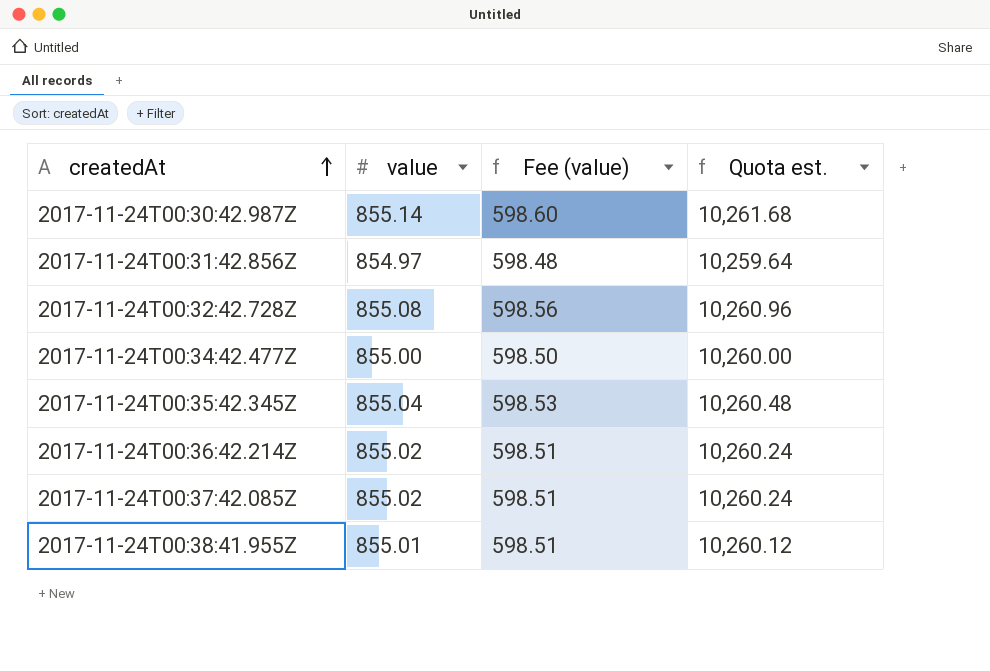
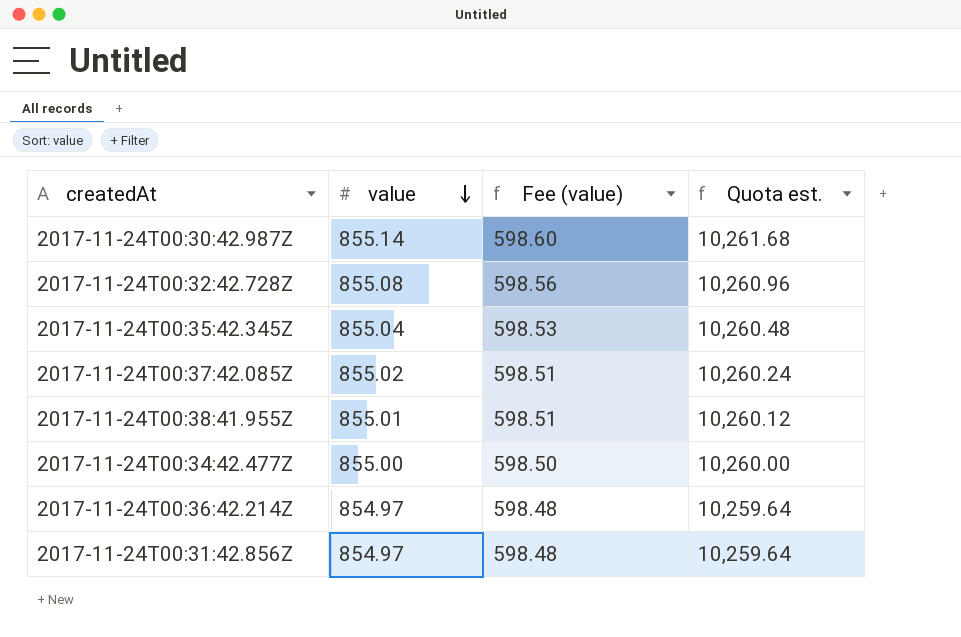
row order: createdAt ascending -> value descending
2017-11-24T00:36:42.214Z | value: 855.02 -> 854.97
2017-11-24T00:36:42.214Z | Fee (value): 598.51 -> 598.48
2017-11-24T00:36:42.214Z | Quota est.: 10,260.24 -> 10,259.64

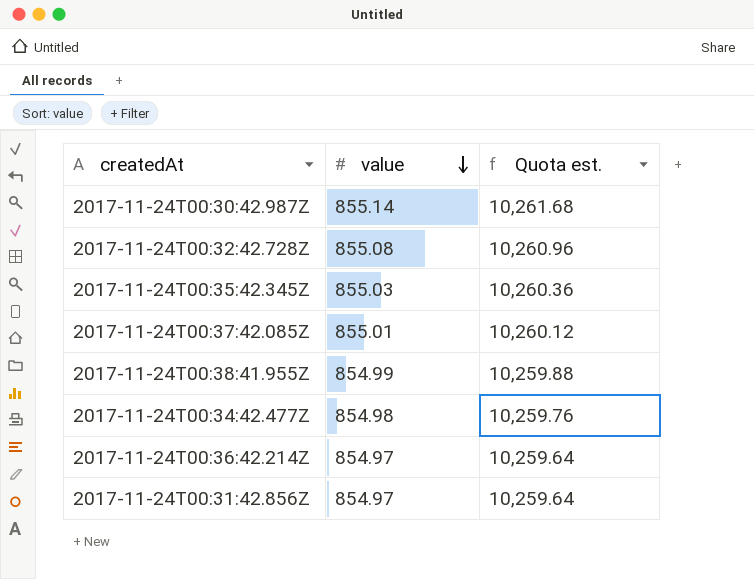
column Fee (value) | formula: [value] * 0.7 -> none
2017-11-24T00:35:42.345Z | value: 855.04 -> 855.03
2017-11-24T00:35:42.345Z | Quota est.: 10,260.48 -> 10,260.36
2017-11-24T00:37:42.085Z | value: 855.02 -> 855.01
2017-11-24T00:37:42.085Z | Quota est.: 10,260.24 -> 10,260.12
2017-11-24T00:38:41.955Z | value: 855.01 -> 854.99
2017-11-24T00:38:41.955Z | Quota est.: 10,260.12 -> 10,259.88
2017-11-24T00:34:42.477Z | value: 855.00 -> 854.98
2017-11-24T00:34:42.477Z | Quota est.: 10,260.00 -> 10,259.76

